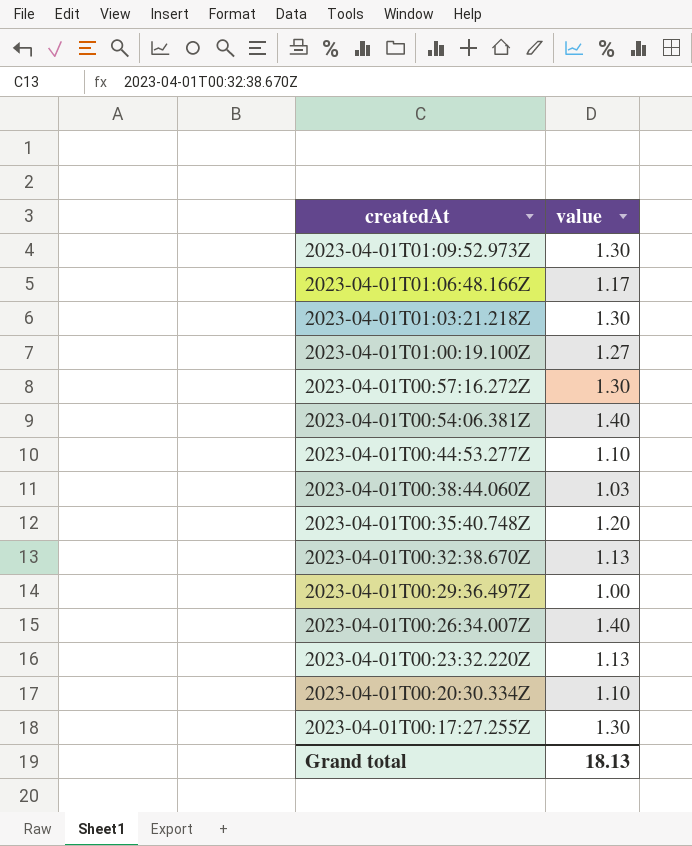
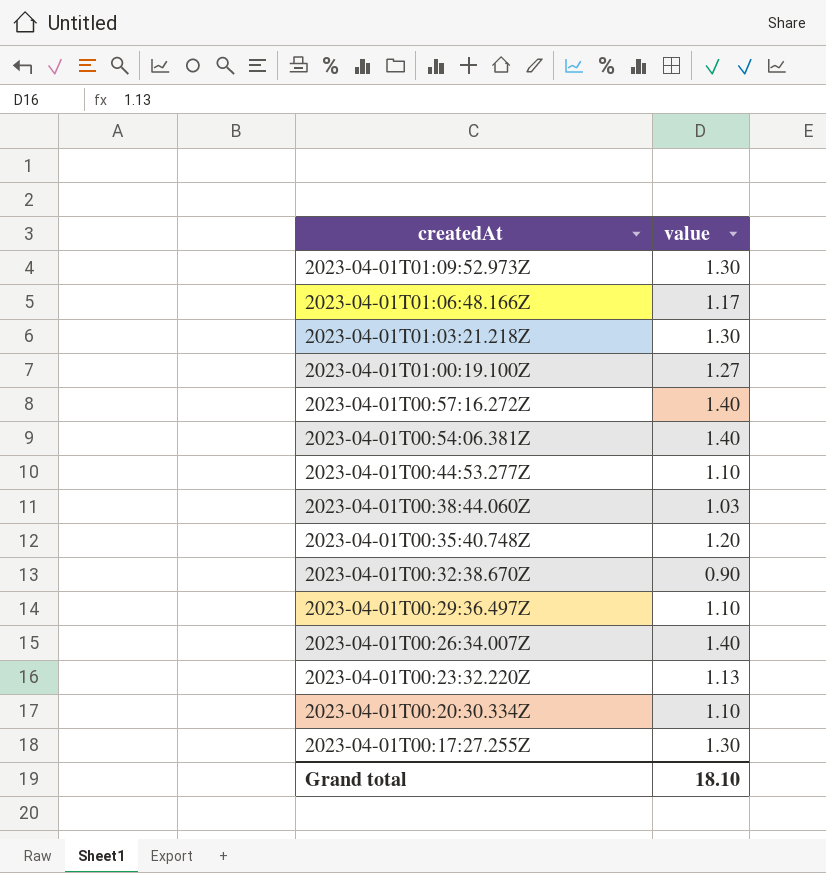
2023-04-01T00:57:16.272Z | value: 1.30 -> 1.40
2023-04-01T00:32:38.670Z | value: 1.13 -> 0.90
2023-04-01T00:29:36.497Z | value: 1.00 -> 1.10
Grand total | value: 18.13 -> 18.10

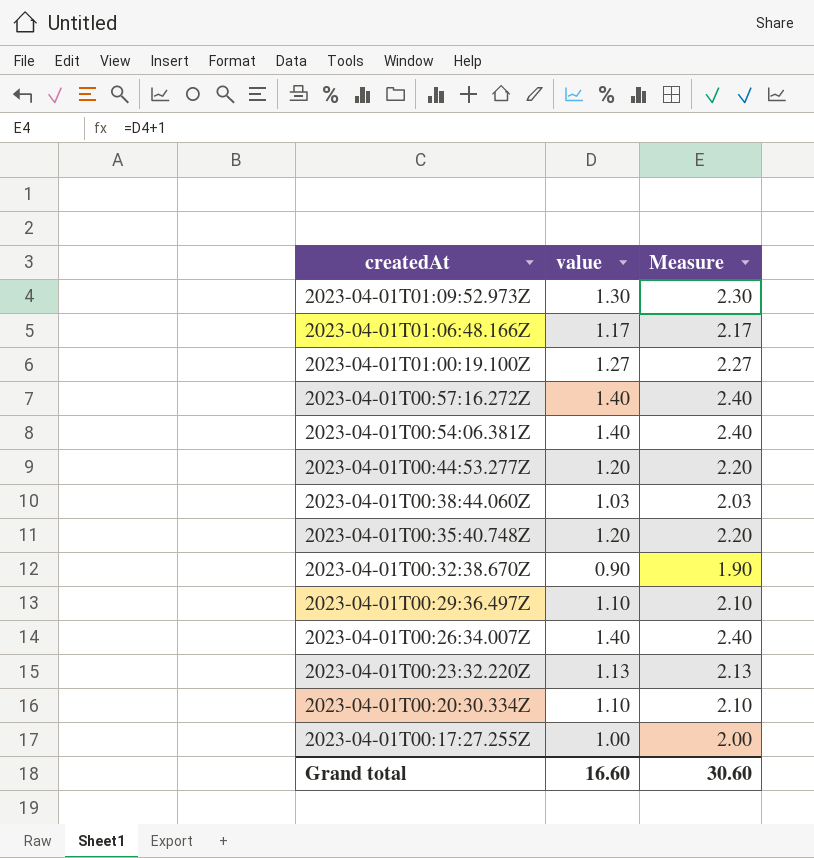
column Measure | formula: none -> [value] + 1
row 2023-04-01T01:03:21.218Z: 1.30 -> none
2023-04-01T00:44:53.277Z | value: 1.10 -> 1.20
2023-04-01T00:17:27.255Z | value: 1.30 -> 1.00
Grand total | value: 18.10 -> 16.60

